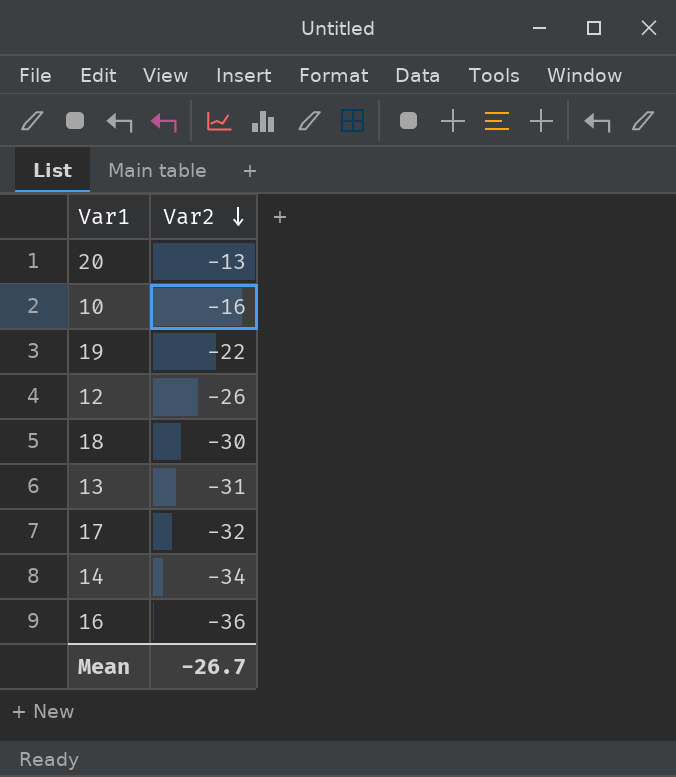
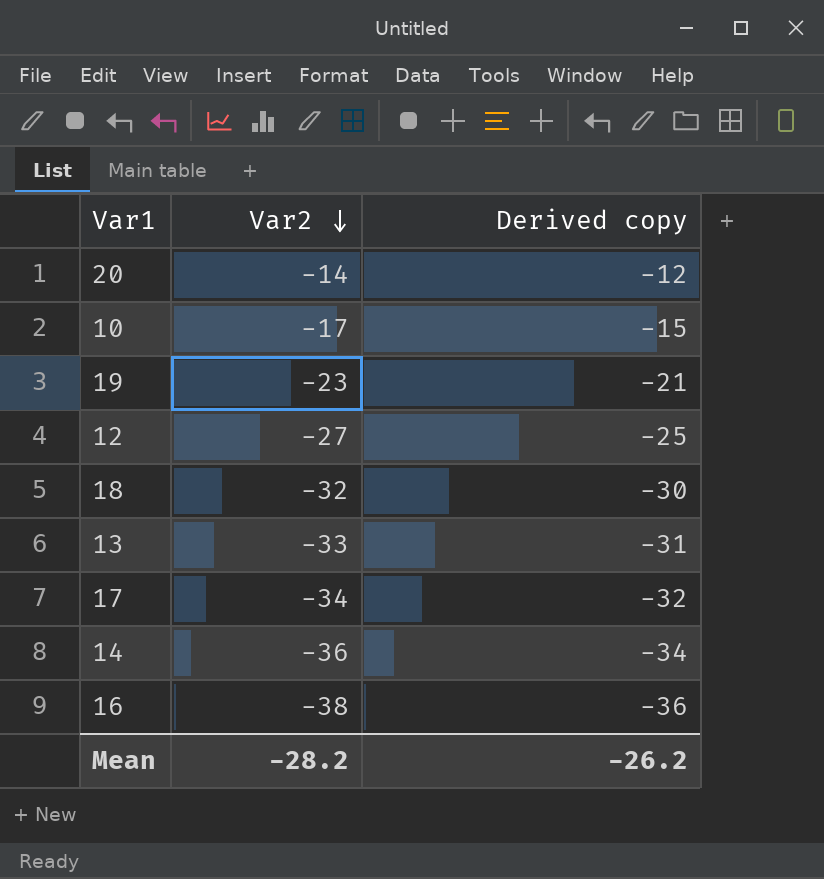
column Derived copy | formula: none -> [Var2] + 2
20 | Var2: -13 -> -14
10 | Var2: -16 -> -17
19 | Var2: -22 -> -23
12 | Var2: -26 -> -27
18 | Var2: -30 -> -32
13 | Var2: -31 -> -33
17 | Var2: -32 -> -34
14 | Var2: -34 -> -36
16 | Var2: -36 -> -38
Mean | Var2: -26.7 -> -28.2

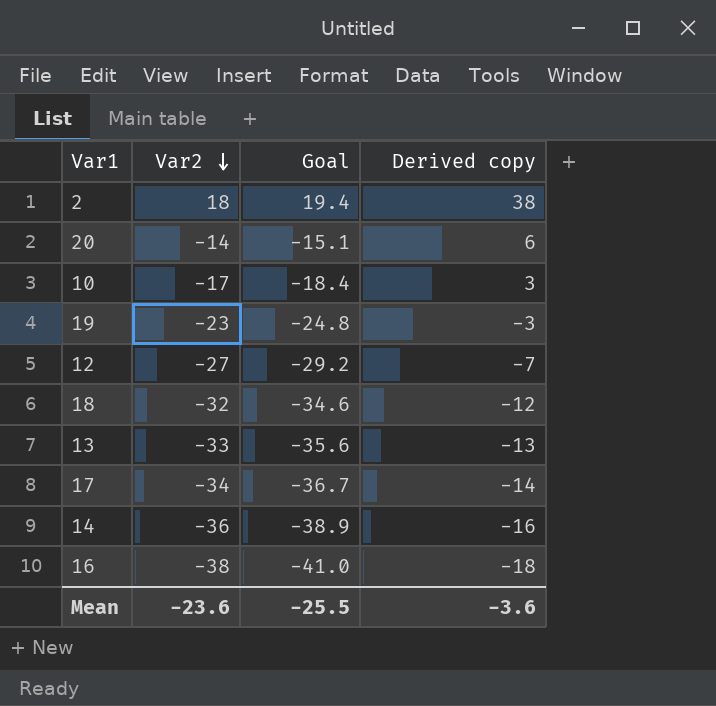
column Goal | formula: none -> [Var2] * 1.08
column Derived copy | formula: [Var2] + 2 -> [Var2] + 20
row 2: none -> 18 | 19.4 | 38
Mean | Var2: -28.2 -> -23.6
Mean | Derived copy: -26.2 -> -3.6

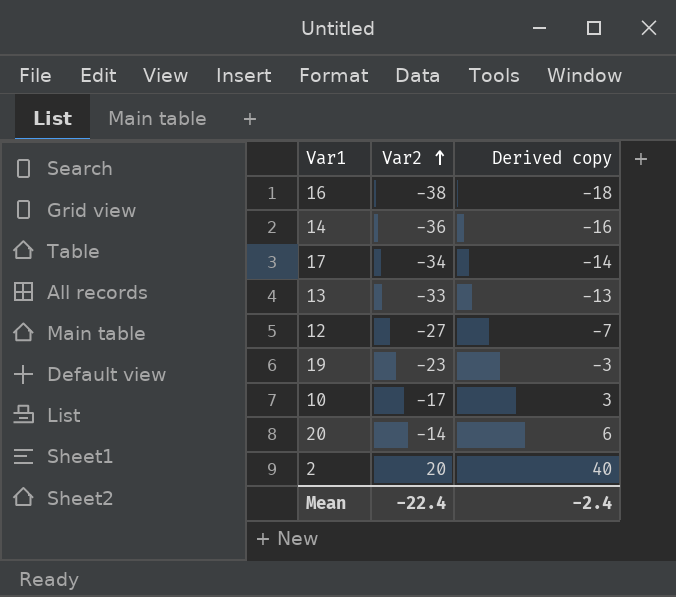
row order: Var2 descending -> Var2 ascending
column Goal | formula: [Var2] * 1.08 -> none
row 18: -32 | -34.6 | -12 -> none
2 | Var2: 18 -> 20
2 | Derived copy: 38 -> 40
Mean | Var2: -23.6 -> -22.4
Mean | Derived copy: -3.6 -> -2.4

